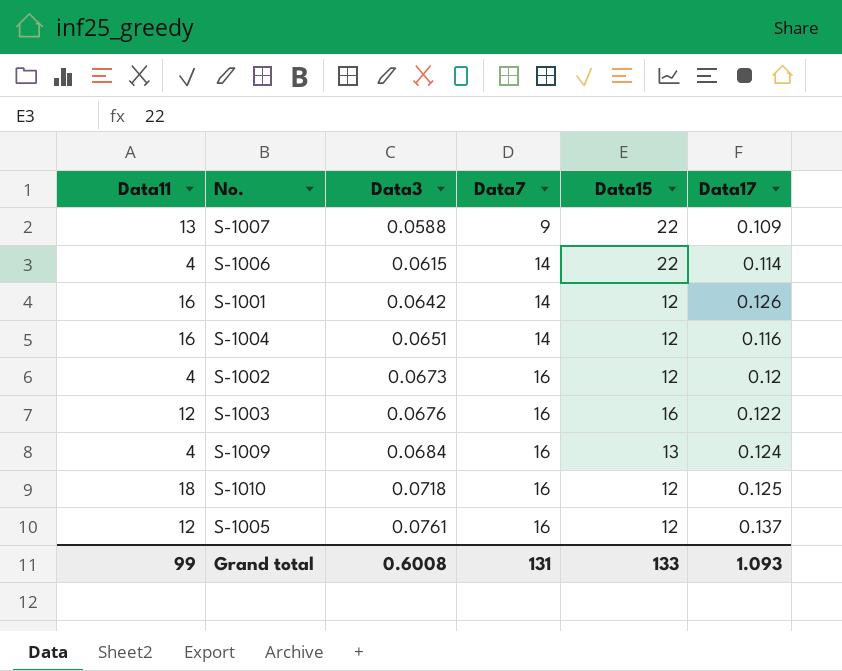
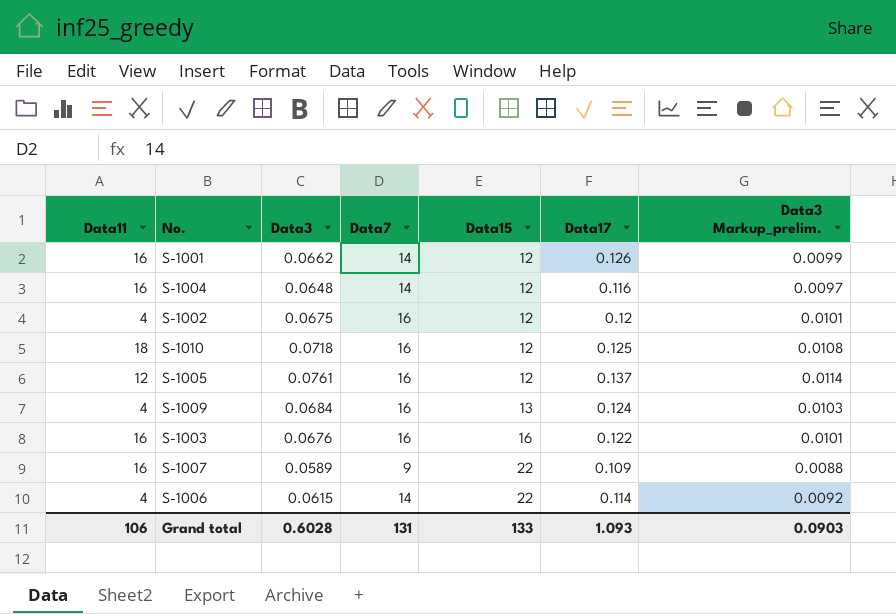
row order: Data3 ascending -> Data15 ascending
column Data3 Markup_prelim. | formula: none -> [Data3] * 0.15
S-1001 | Data3: 0.0642 -> 0.0662
S-1004 | Data3: 0.0651 -> 0.0648
S-1002 | Data3: 0.0673 -> 0.0675
S-1003 | Data11: 12 -> 16
S-1007 | Data11: 13 -> 16
S-1007 | Data3: 0.0588 -> 0.0589
Grand total | Data11: 99 -> 106
Grand total | Data3: 0.6008 -> 0.6028

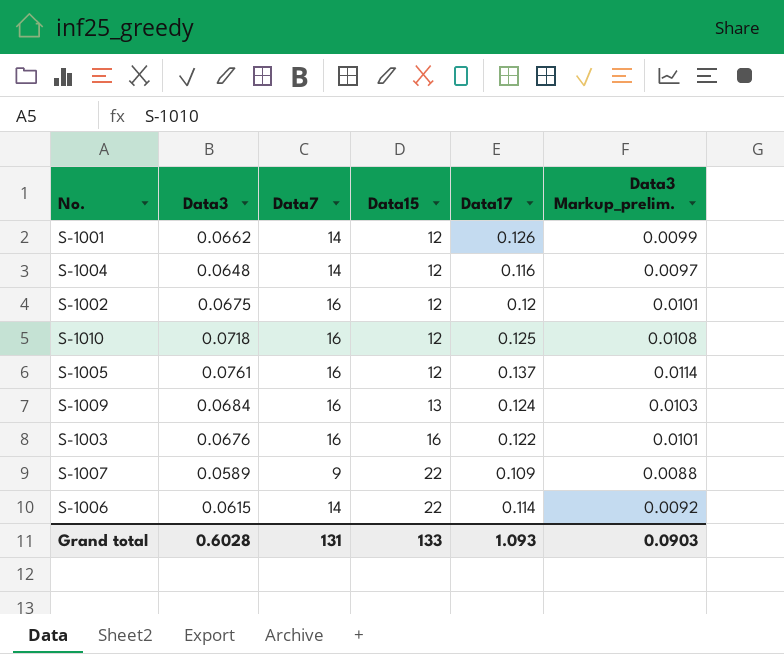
column Data11 | position: 1 -> none

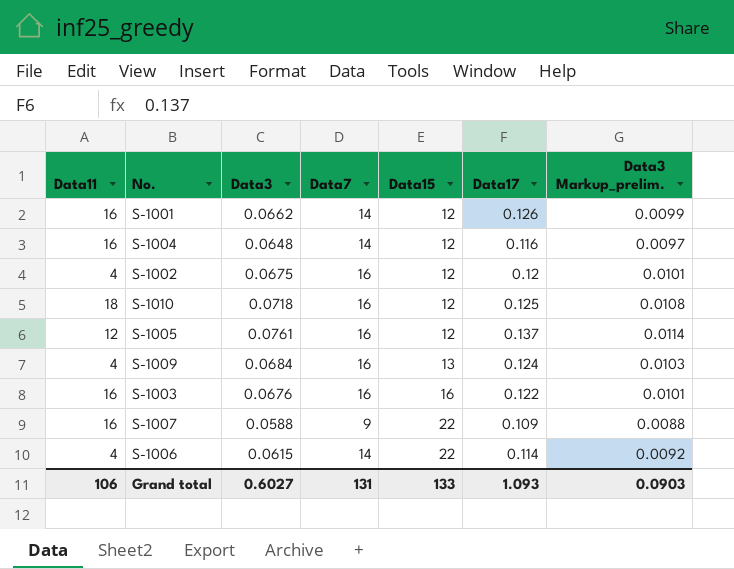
column Data11 | position: none -> 1
S-1007 | Data3: 0.0589 -> 0.0588
Grand total | Data3: 0.6028 -> 0.6027

